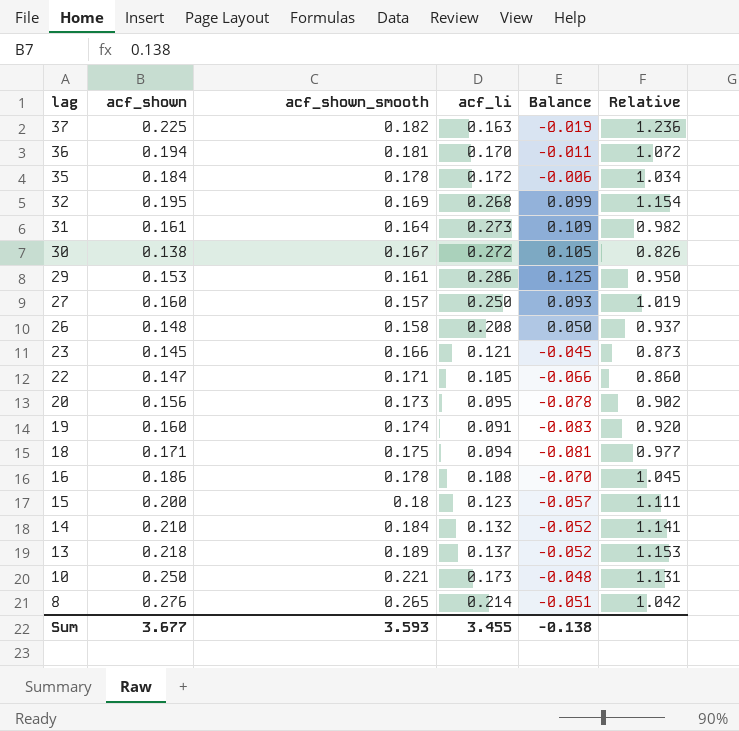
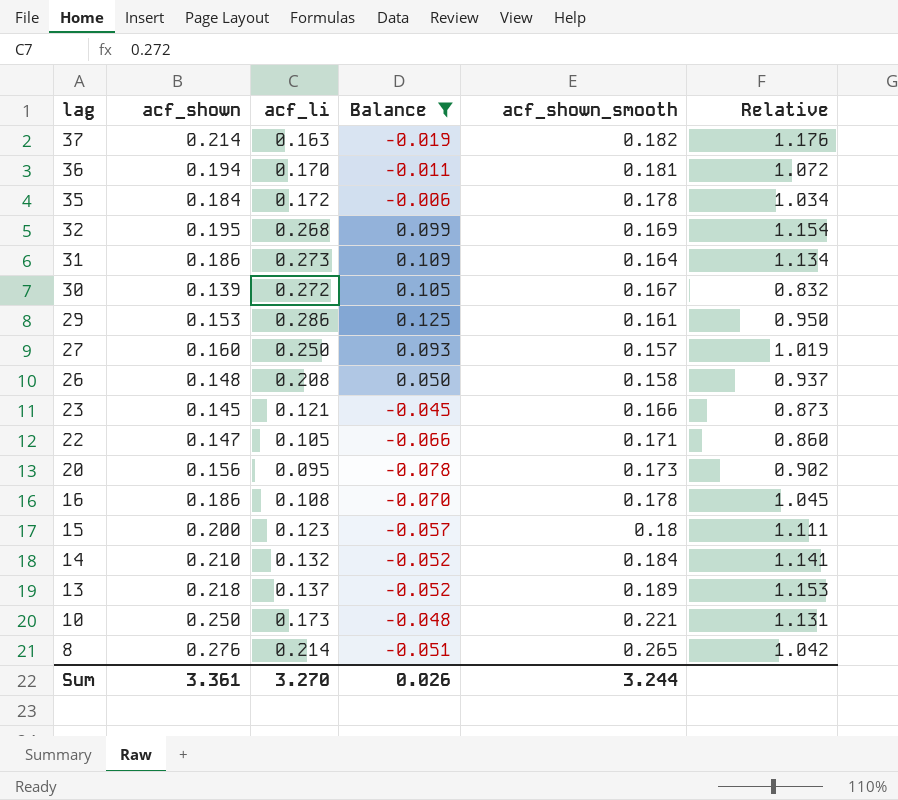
filter: none -> Balance >= -0.078
column acf_shown_smooth | position: 3 -> 5
37 | acf_shown: 0.225 -> 0.214
37 | Relative: 1.236 -> 1.176
31 | acf_shown: 0.161 -> 0.186
31 | Relative: 0.982 -> 1.134
30 | acf_shown: 0.138 -> 0.139
30 | Relative: 0.826 -> 0.832
Sum | acf_shown: 3.677 -> 3.361
Sum | acf_li: 3.455 -> 3.270
Sum | Balance: -0.138 -> 0.026
Sum | acf_shown_smooth: 3.593 -> 3.244

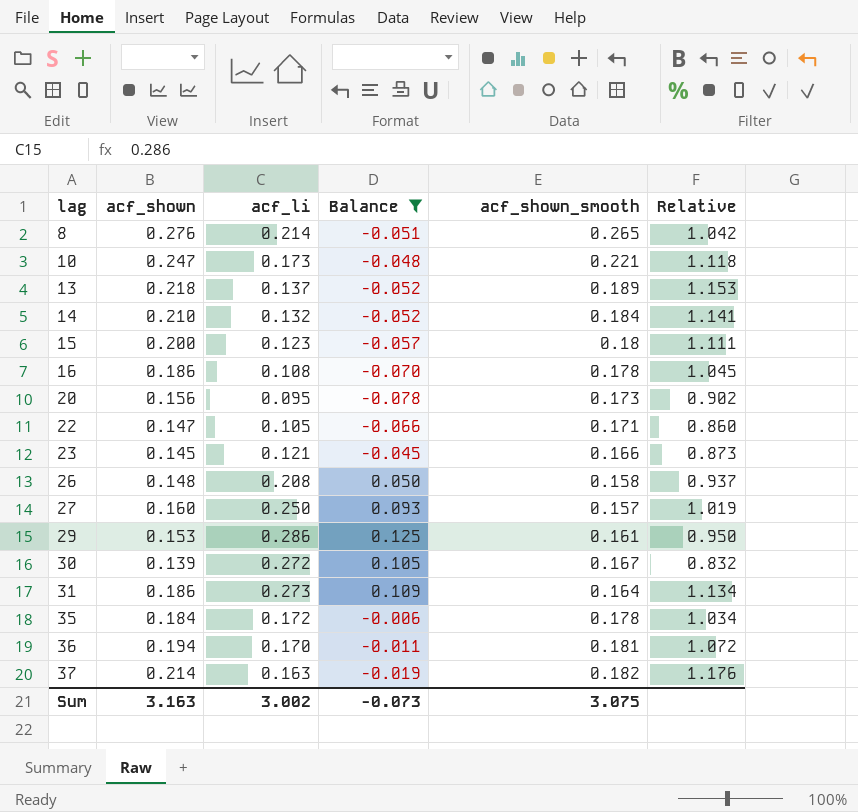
row order: lag descending -> lag ascending
row 32: 0.195 | 0.268 | 0.099 | 0.169 | 1.154 -> none
10 | acf_shown: 0.250 -> 0.247
10 | Relative: 1.131 -> 1.118
Sum | acf_shown: 3.361 -> 3.163
Sum | acf_li: 3.270 -> 3.002
Sum | Balance: 0.026 -> -0.073
Sum | acf_shown_smooth: 3.244 -> 3.075

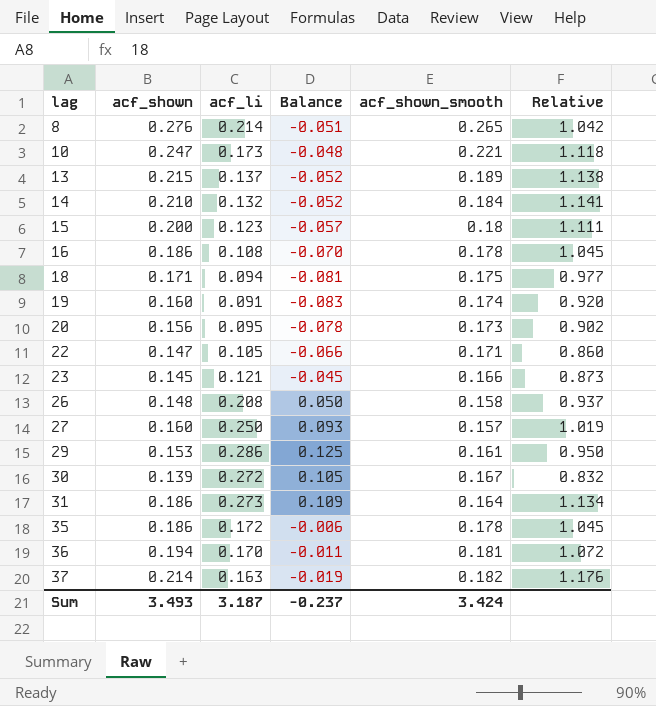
filter: Balance >= -0.078 -> none
13 | acf_shown: 0.218 -> 0.215
13 | Relative: 1.153 -> 1.138
35 | acf_shown: 0.184 -> 0.186
35 | Relative: 1.034 -> 1.045
Sum | acf_shown: 3.163 -> 3.493
Sum | acf_li: 3.002 -> 3.187
Sum | Balance: -0.073 -> -0.237
Sum | acf_shown_smooth: 3.075 -> 3.424

